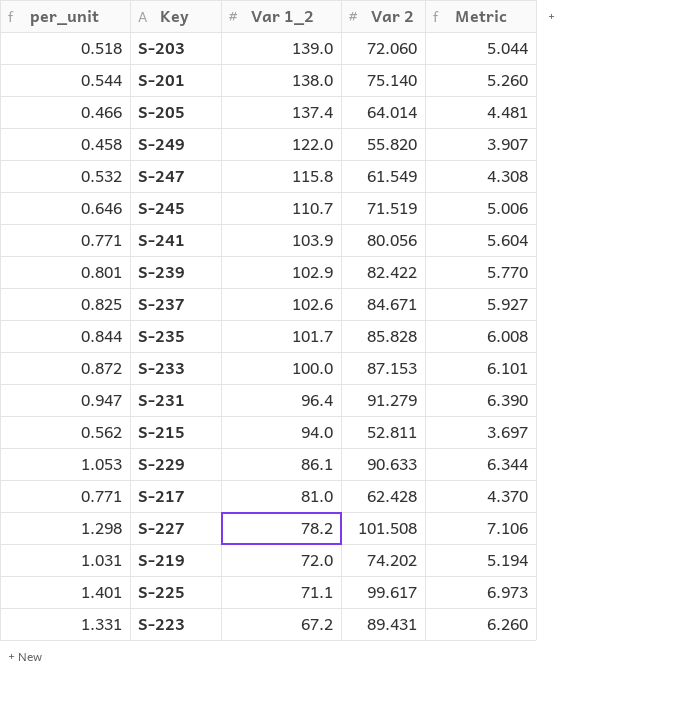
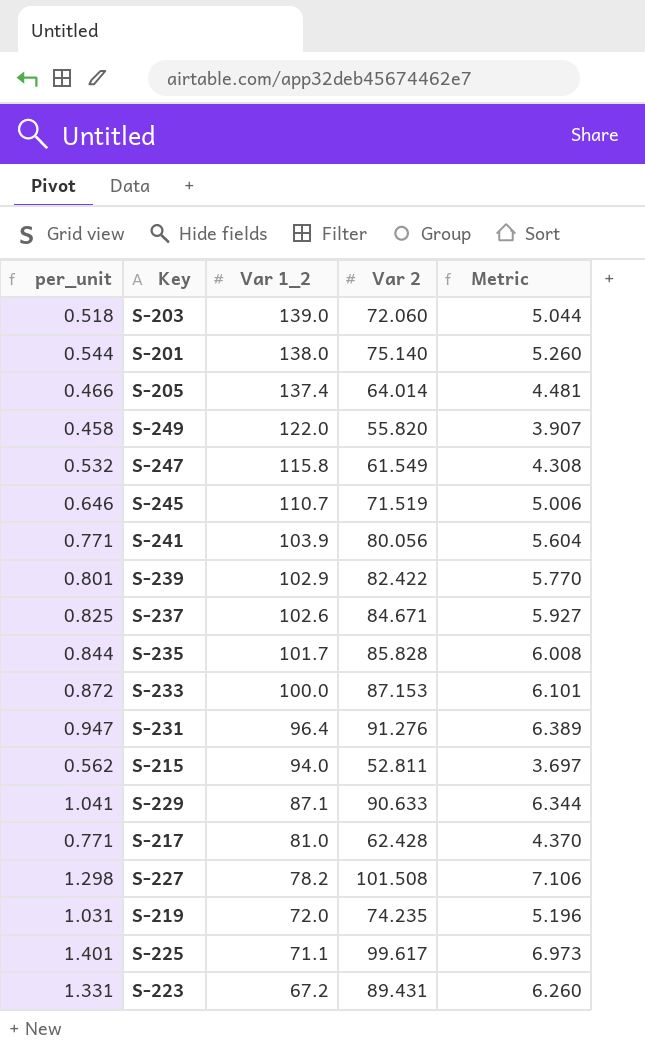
S-231 | Var 2: 91.279 -> 91.276
S-231 | Metric: 6.390 -> 6.389
S-229 | per_unit: 1.053 -> 1.041
S-229 | Var 1_2: 86.1 -> 87.1
S-219 | Var 2: 74.202 -> 74.235
S-219 | Metric: 5.194 -> 5.196

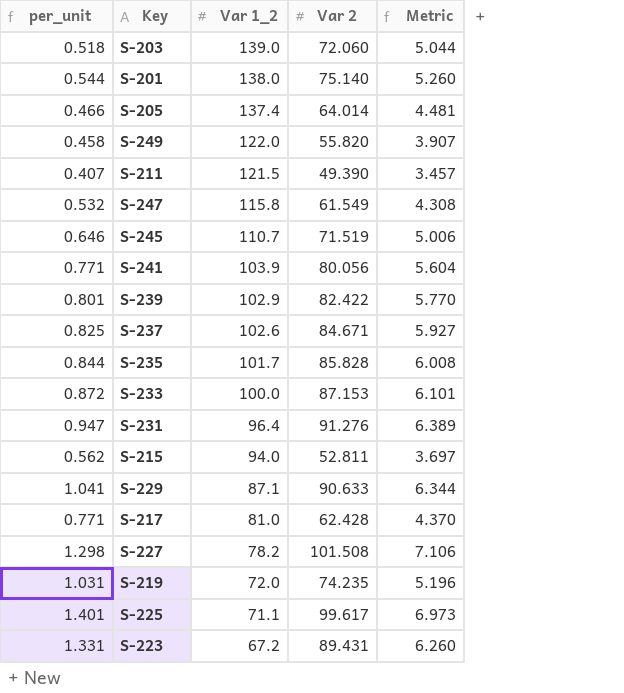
row S-211: none -> 0.407 | 121.5 | 49.390 | 3.457

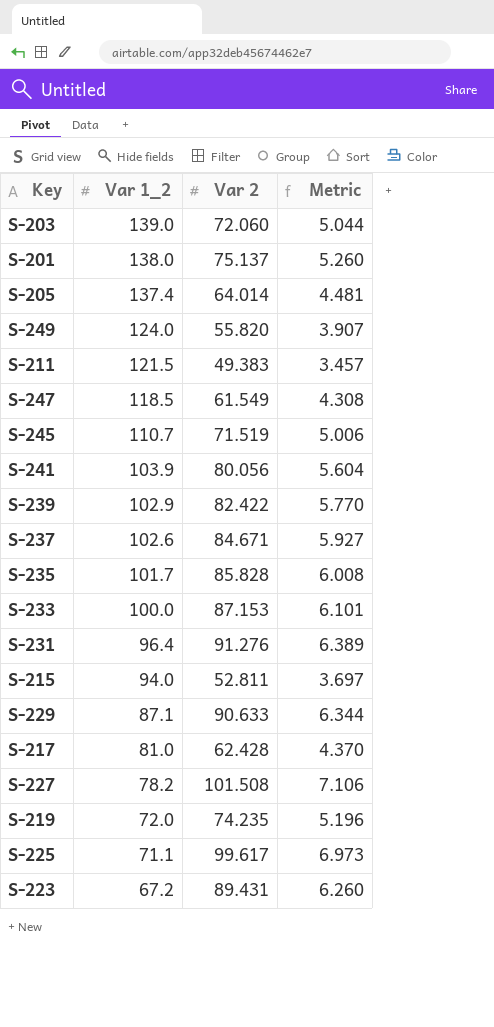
column per_unit | formula: [Var 2] / [Var 1_2] -> none
S-201 | Var 2: 75.140 -> 75.137
S-249 | Var 1_2: 122.0 -> 124.0
S-211 | Var 2: 49.390 -> 49.383
S-247 | Var 1_2: 115.8 -> 118.5

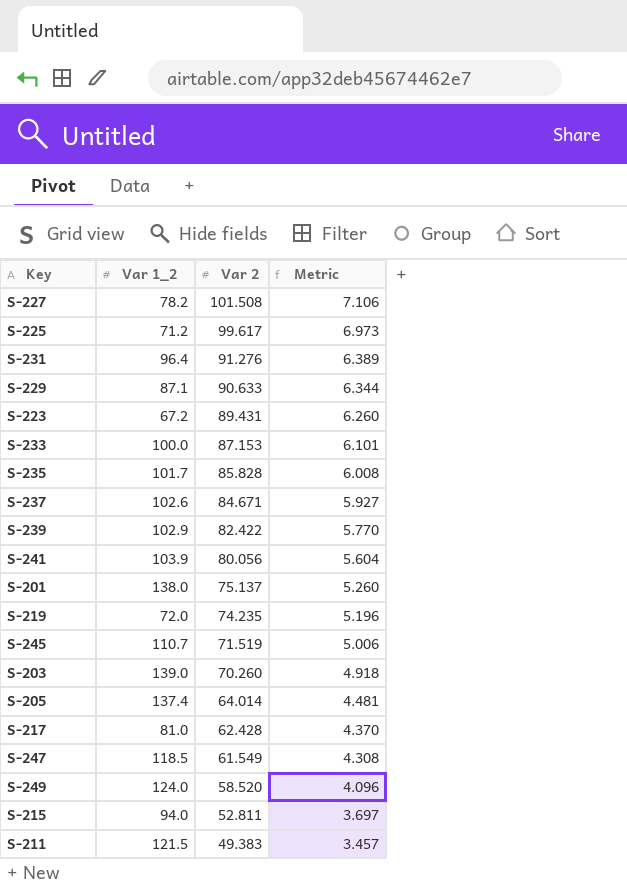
row order: Var 1_2 descending -> Var 2 descending
S-225 | Var 1_2: 71.1 -> 71.2
S-203 | Var 2: 72.060 -> 70.260
S-203 | Metric: 5.044 -> 4.918
S-249 | Var 2: 55.820 -> 58.520
S-249 | Metric: 3.907 -> 4.096

